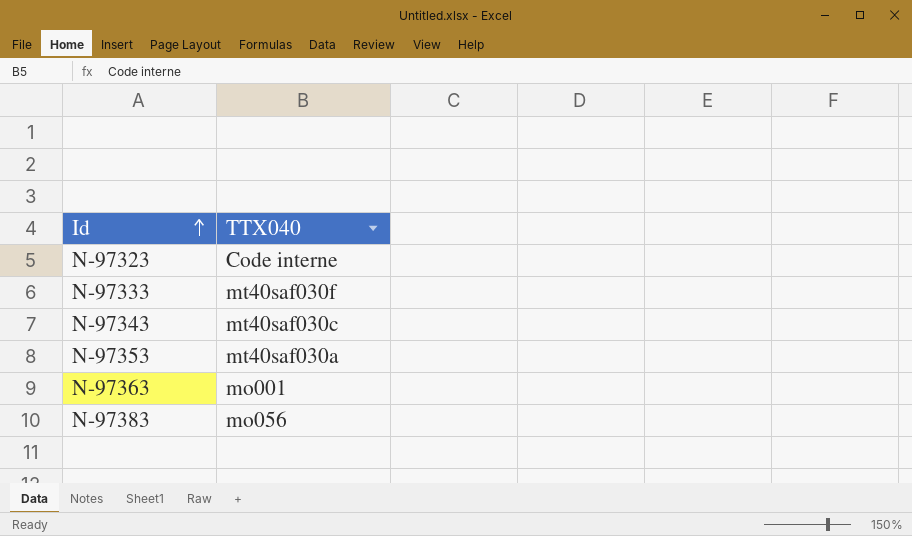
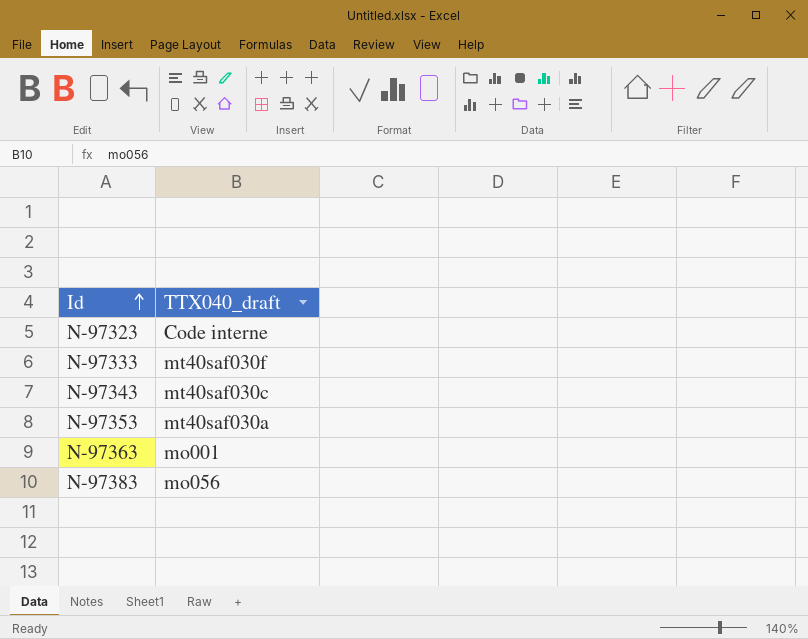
column name: TTX040 -> TTX040_draft

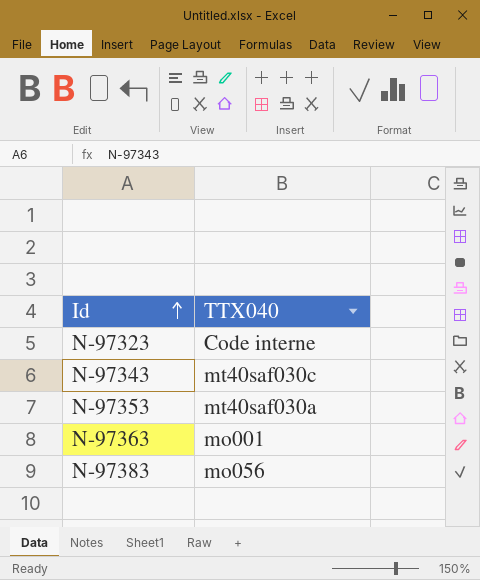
column name: TTX040_draft -> TTX040
row N-97333: mt40saf030f -> none

